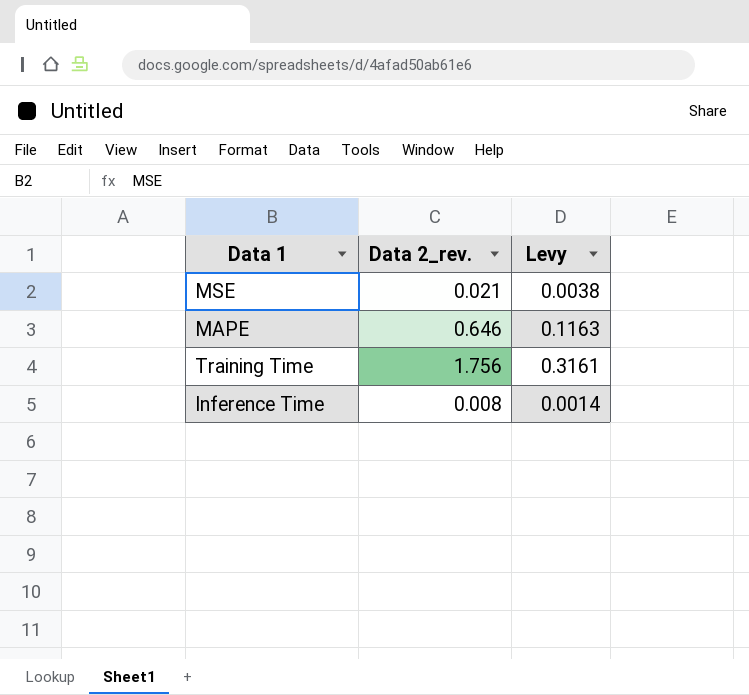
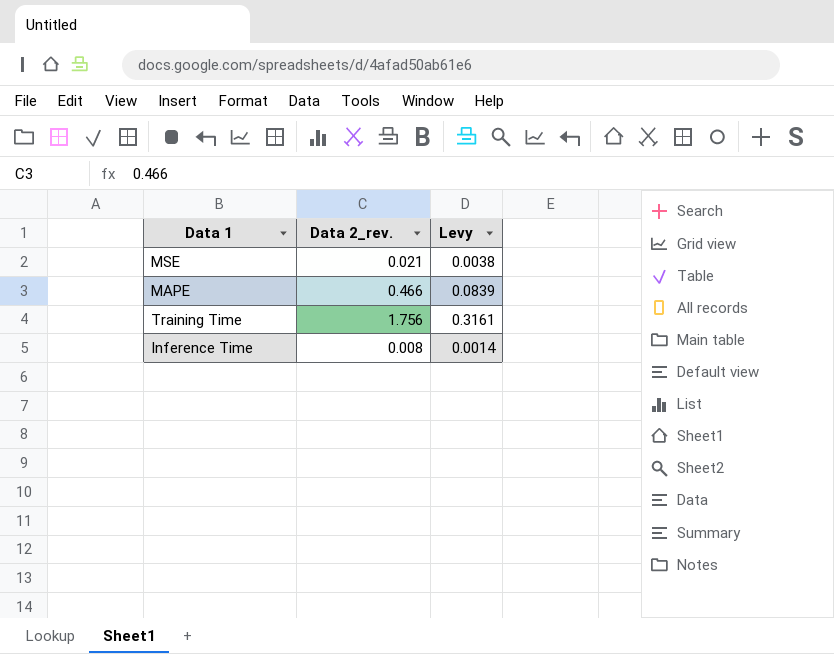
MAPE | Data 2_rev.: 0.646 -> 0.466
MAPE | Levy: 0.1163 -> 0.0839

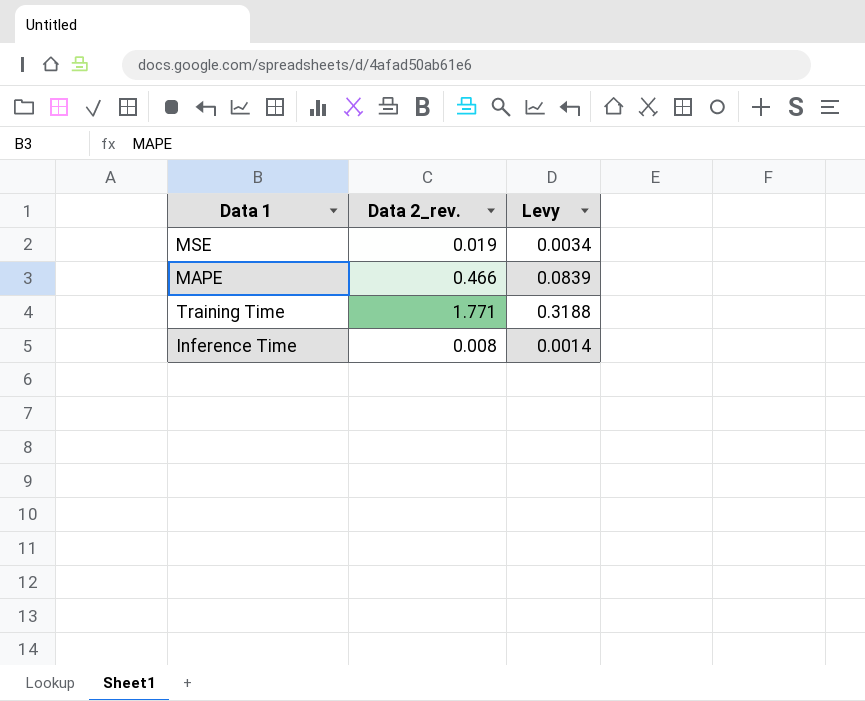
MSE | Data 2_rev.: 0.021 -> 0.019
MSE | Levy: 0.0038 -> 0.0034
Training Time | Data 2_rev.: 1.756 -> 1.771
Training Time | Levy: 0.3161 -> 0.3188

